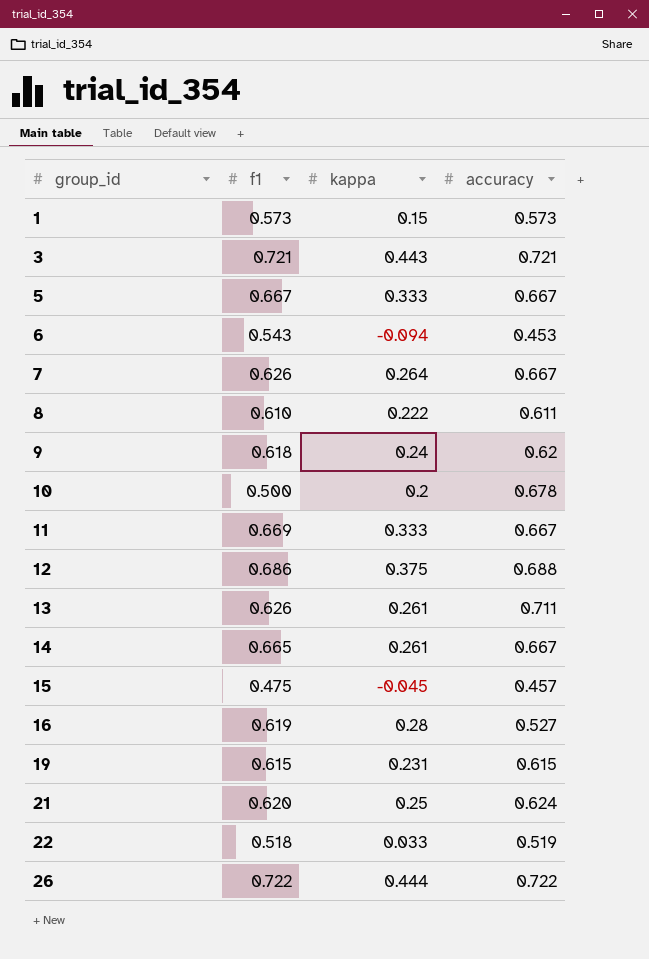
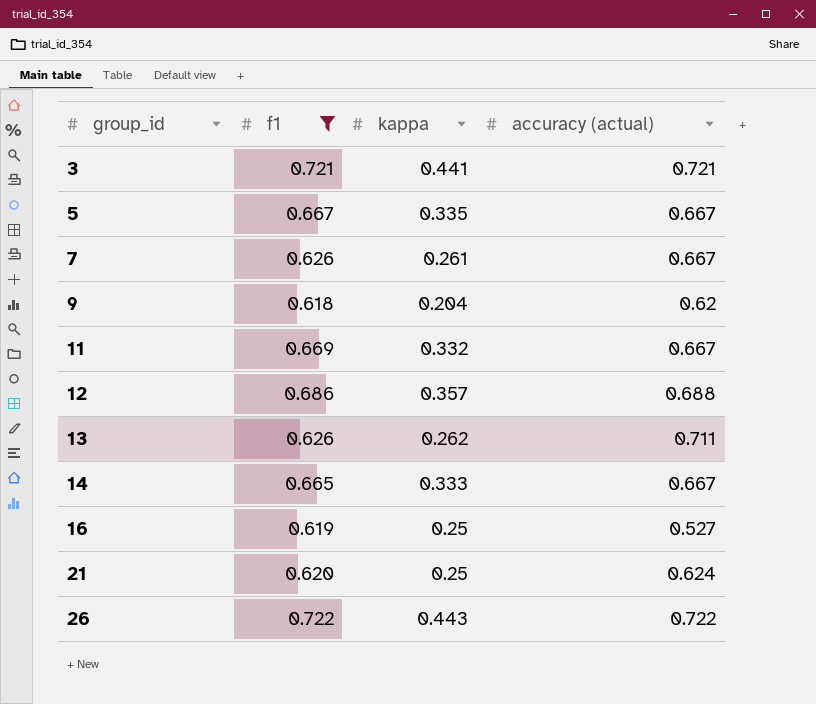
filter: none -> f1 >= 0.618
column name: accuracy -> accuracy (actual)
3 | kappa: 0.443 -> 0.441
5 | kappa: 0.333 -> 0.335
7 | kappa: 0.264 -> 0.261
9 | kappa: 0.24 -> 0.204
11 | kappa: 0.333 -> 0.332
12 | kappa: 0.375 -> 0.357
13 | kappa: 0.261 -> 0.262
14 | kappa: 0.261 -> 0.333
16 | kappa: 0.28 -> 0.25
26 | kappa: 0.444 -> 0.443

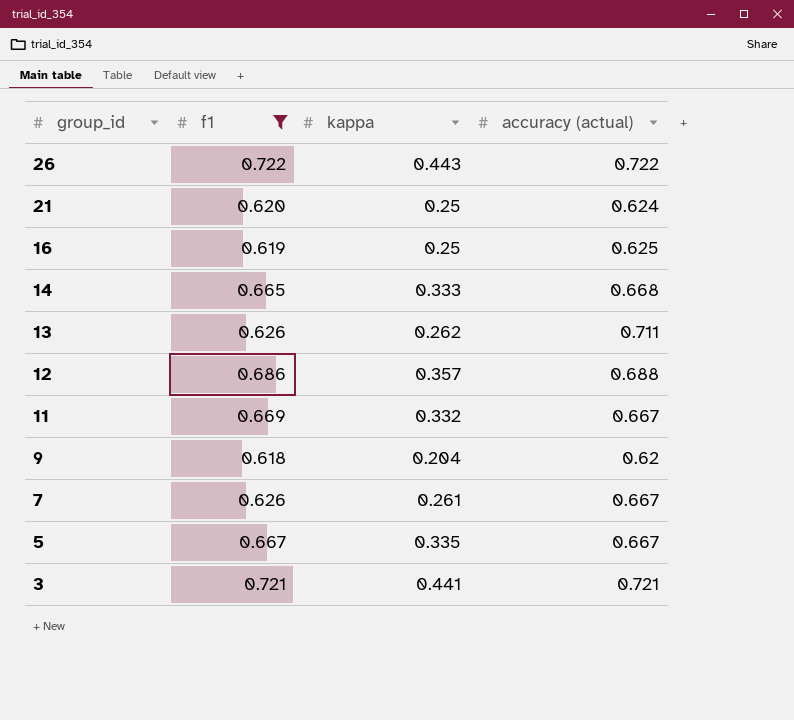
row order: group_id ascending -> group_id descending
16 | accuracy (actual): 0.527 -> 0.625
14 | accuracy (actual): 0.667 -> 0.668

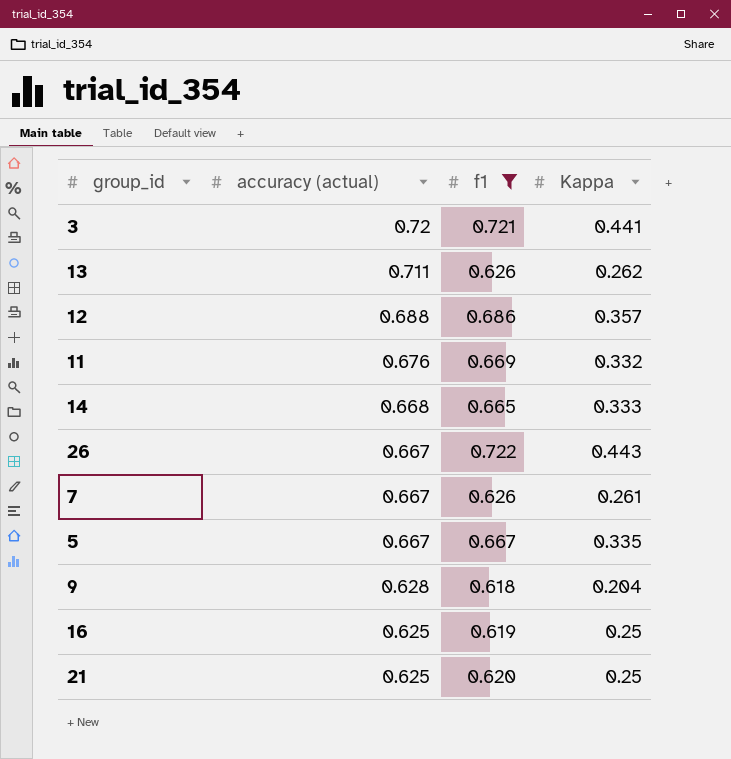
row order: group_id descending -> accuracy (actual) descending
column accuracy (actual) | position: 4 -> 2
column name: kappa -> Kappa
3 | accuracy (actual): 0.721 -> 0.72
11 | accuracy (actual): 0.667 -> 0.676
26 | accuracy (actual): 0.722 -> 0.667
9 | accuracy (actual): 0.62 -> 0.628
21 | accuracy (actual): 0.624 -> 0.625

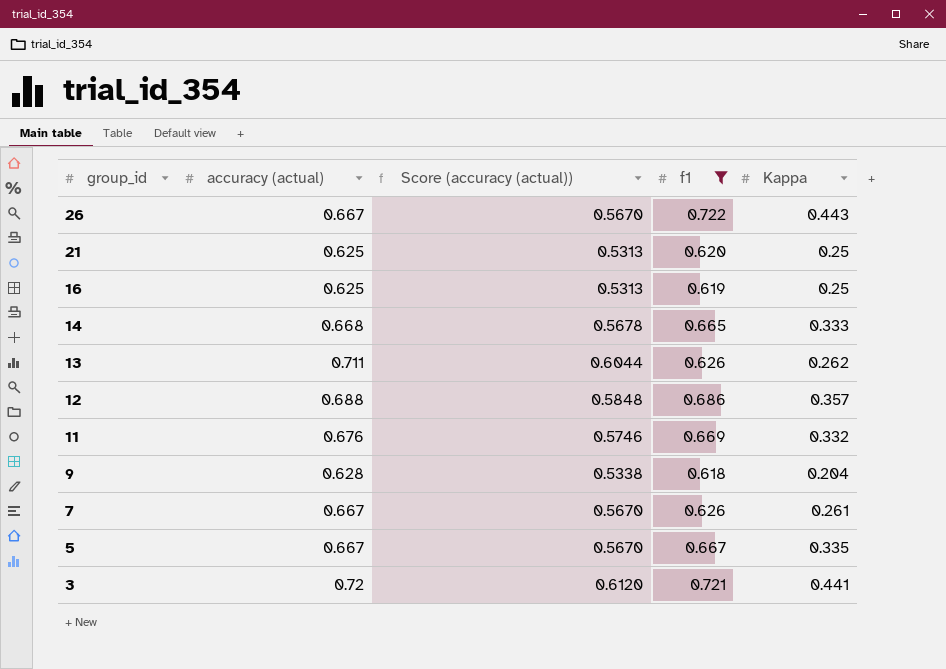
row order: accuracy (actual) descending -> group_id descending
column Score (accuracy (actual)) | formula: none -> [accuracy (actual)] * 0.85

